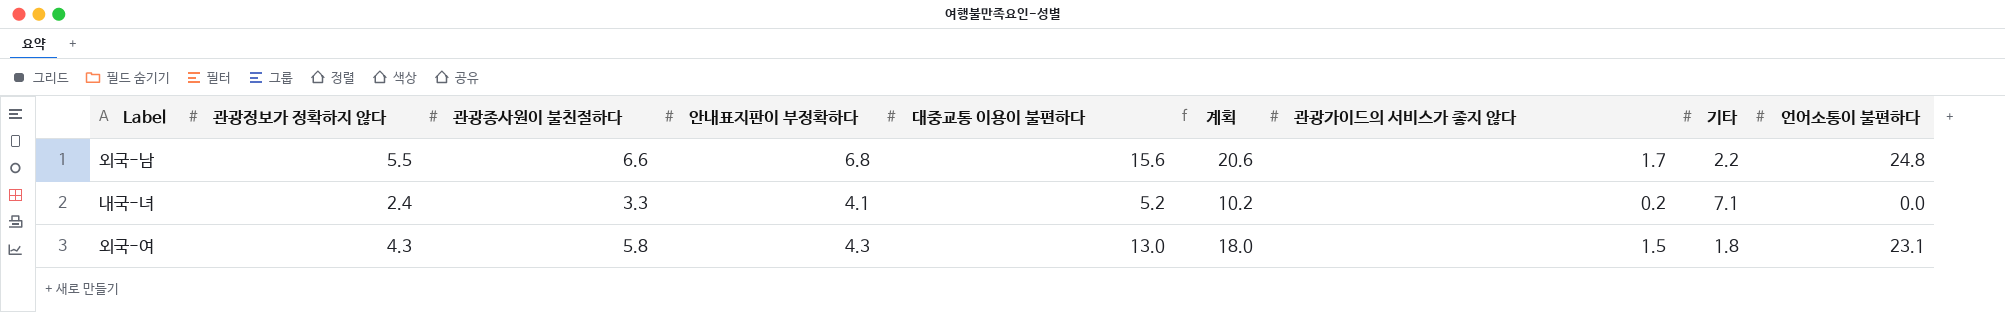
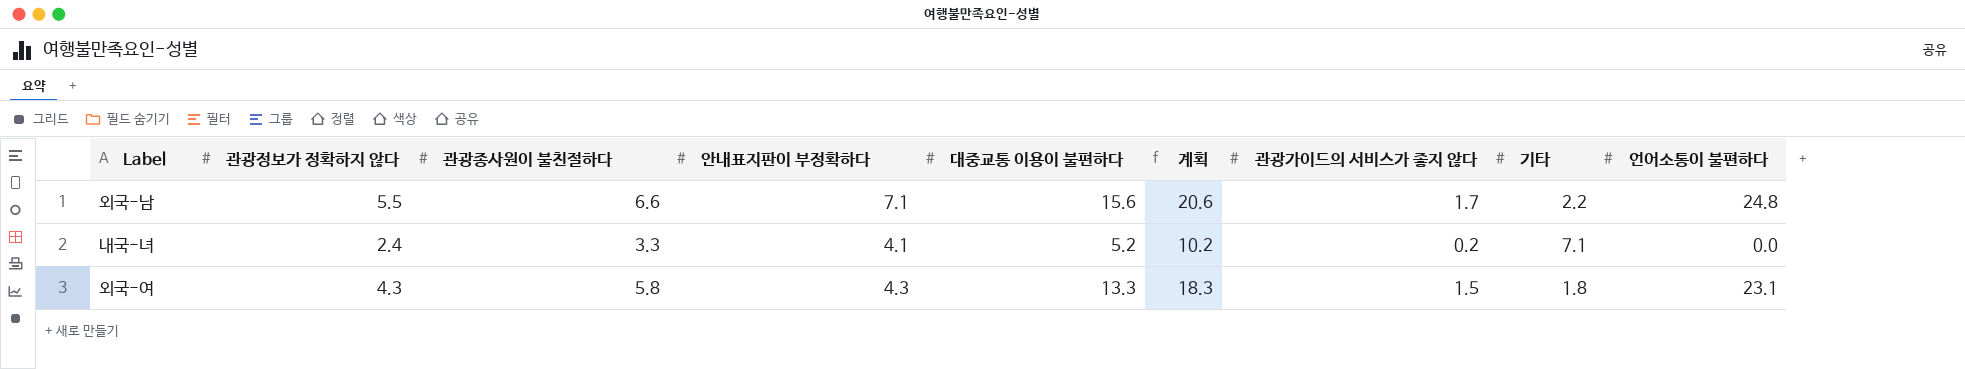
외국-남 | 안내표지판이 부정확하다: 6.8 -> 7.1
외국-여 | 대중교통 이용이 불편하다: 13.0 -> 13.3
외국-여 | 계획: 18.0 -> 18.3

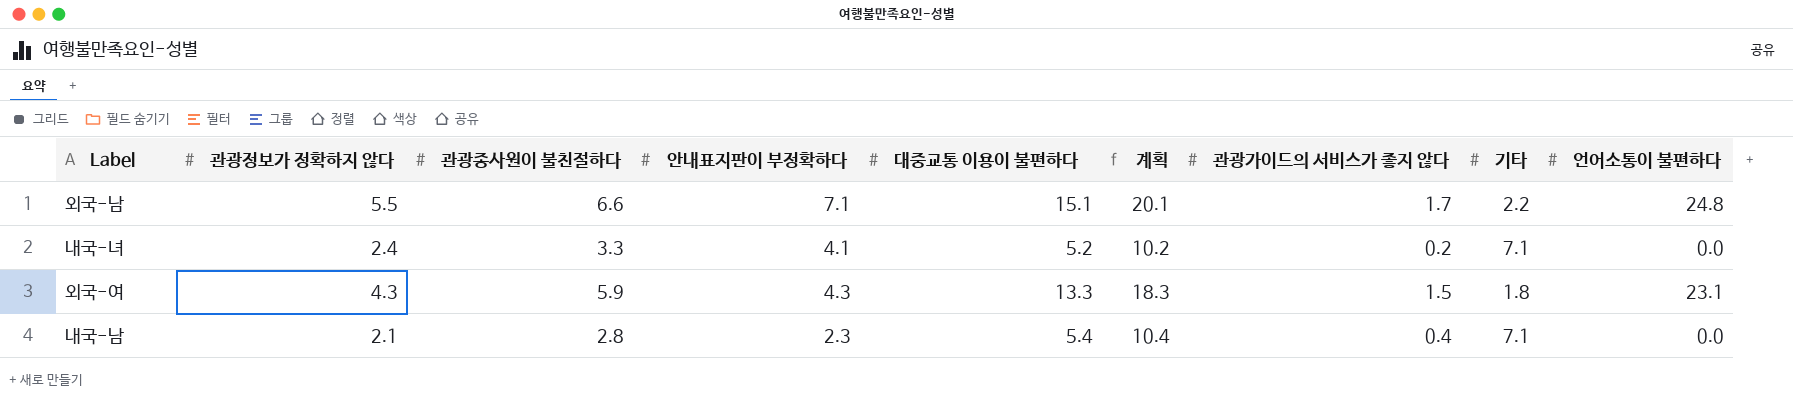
외국-남 | 대중교통 이용이 불편하다: 15.6 -> 15.1
외국-남 | 계획: 20.6 -> 20.1
외국-여 | 관광종사원이 불친절하다: 5.8 -> 5.9
row 내국-남: none -> 2.1 | 2.8 | 2.3 | 5.4 | 10.4 | 0.4 | 7.1 | 0.0

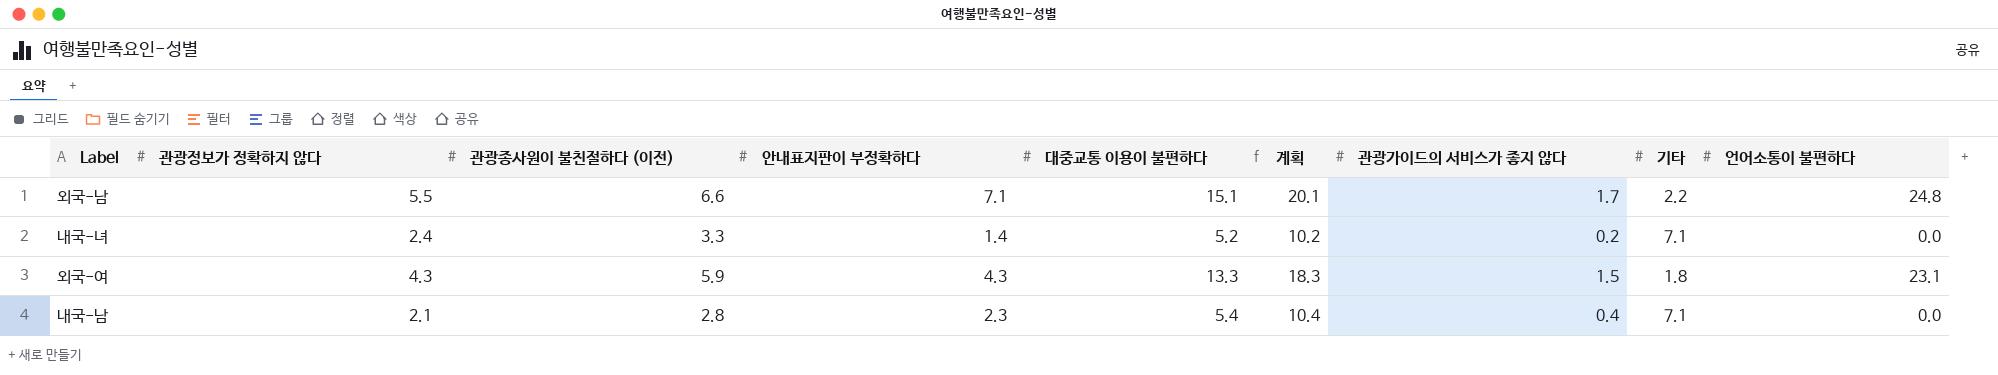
column name: 관광종사원이 불친절하다 -> 관광종사원이 불친절하다 (이전)
내국-녀 | 안내표지판이 부정확하다: 4.1 -> 1.4

